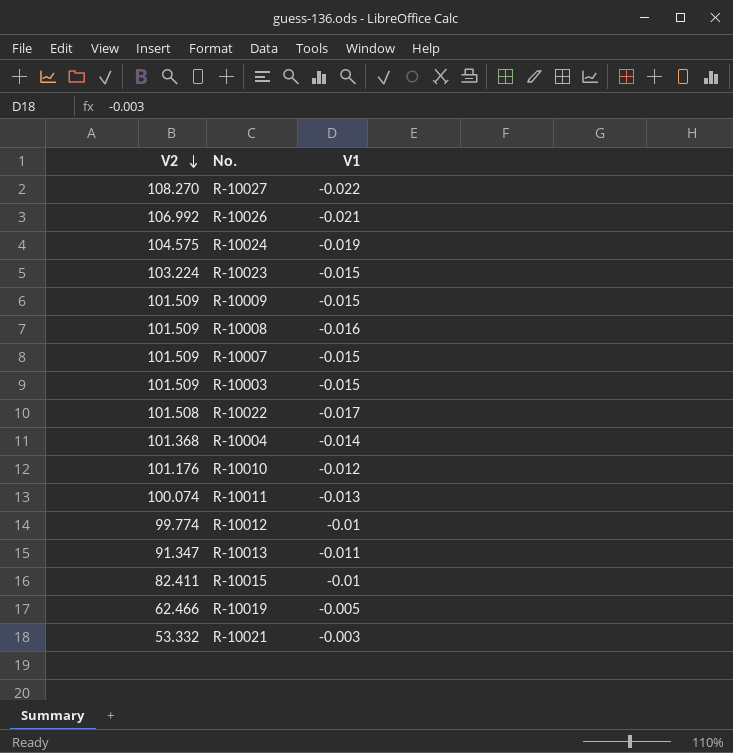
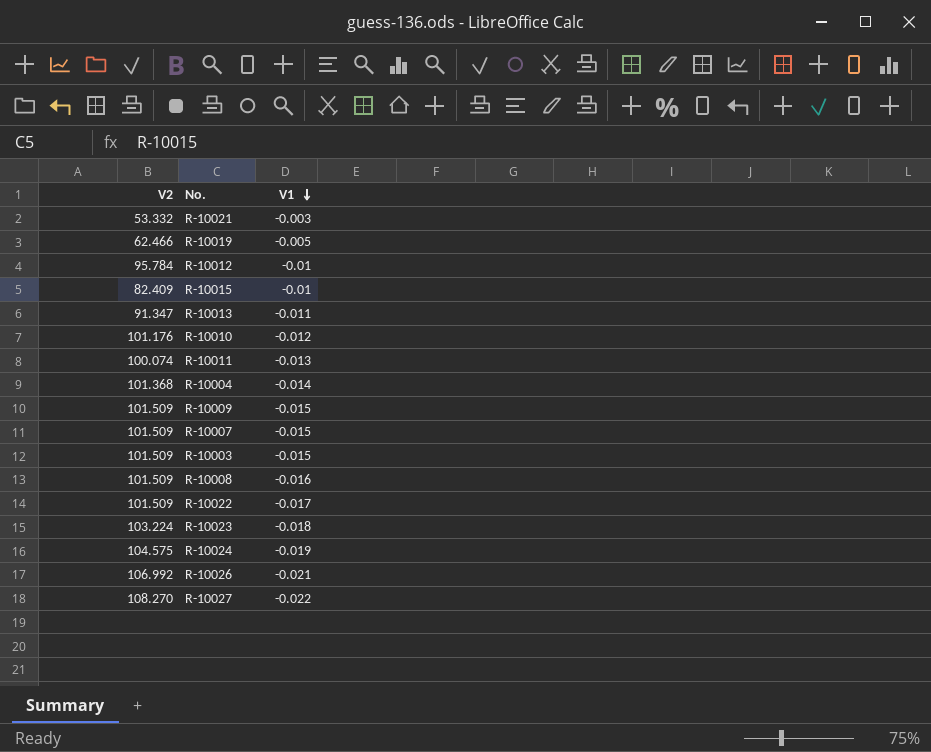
row order: V2 descending -> V1 descending
R-10012 | V2: 99.774 -> 95.784
R-10015 | V2: 82.411 -> 82.409
R-10022 | V2: 101.508 -> 101.509
R-10023 | V1: -0.015 -> -0.018

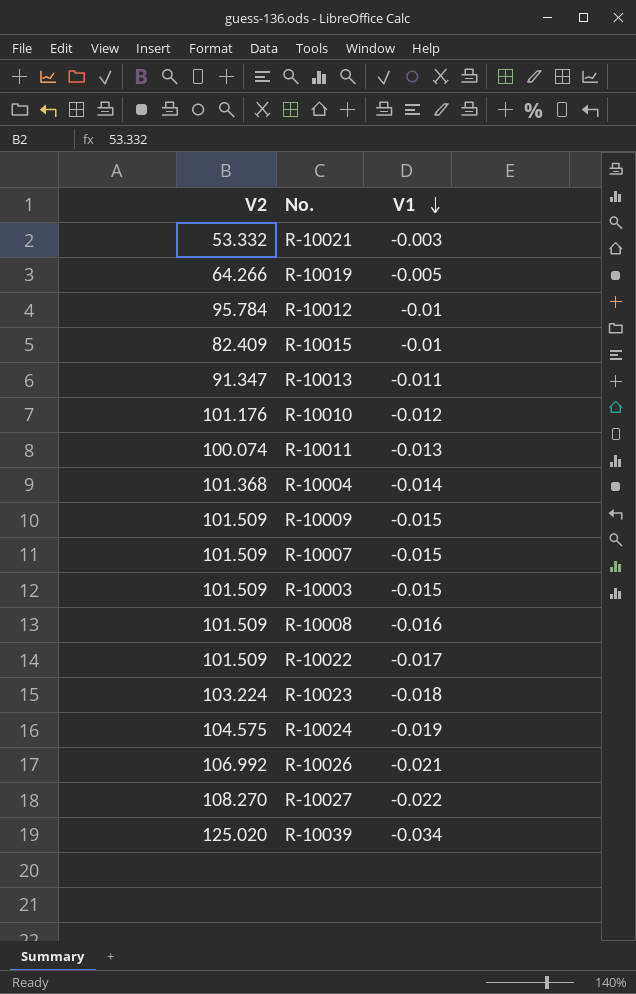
R-10019 | V2: 62.466 -> 64.266
row R-10039: none -> 125.020 | -0.034

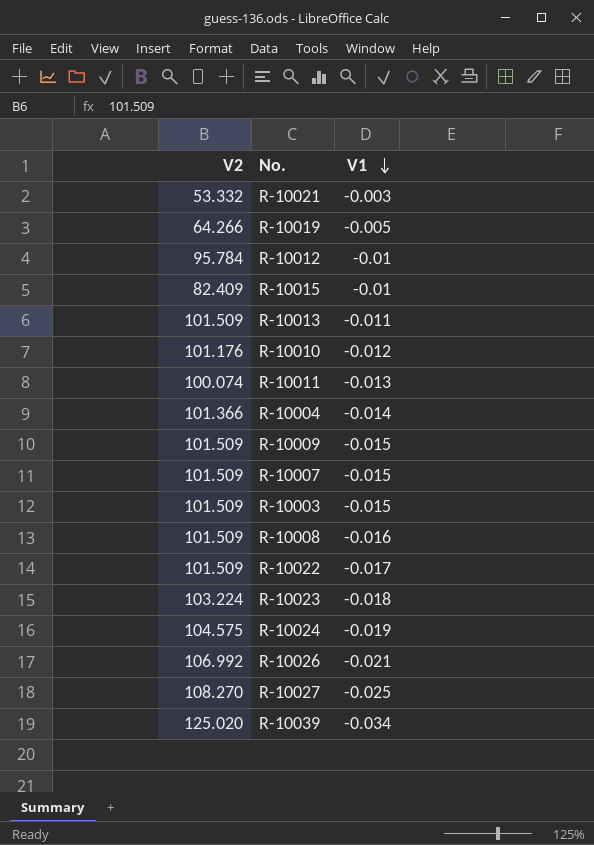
R-10013 | V2: 91.347 -> 101.509
R-10004 | V2: 101.368 -> 101.366
R-10027 | V1: -0.022 -> -0.025

